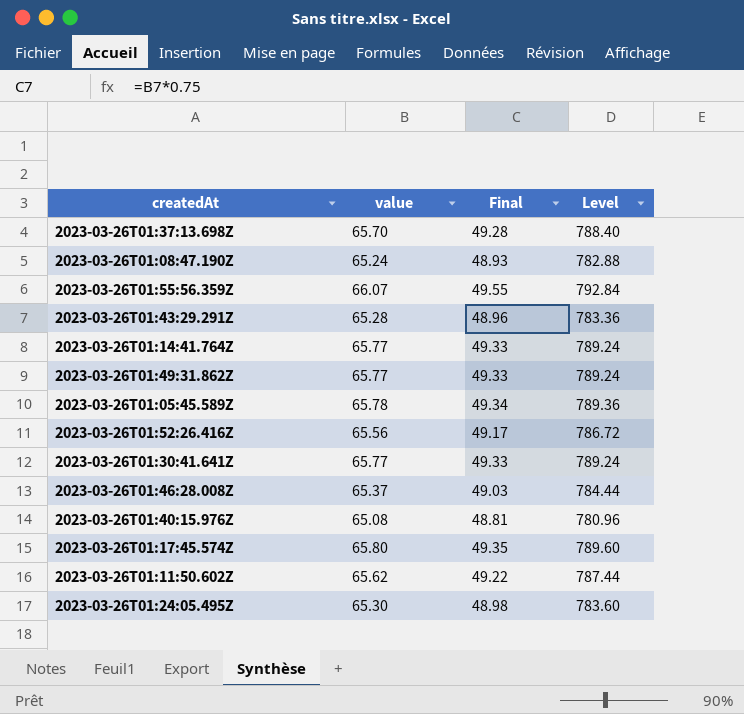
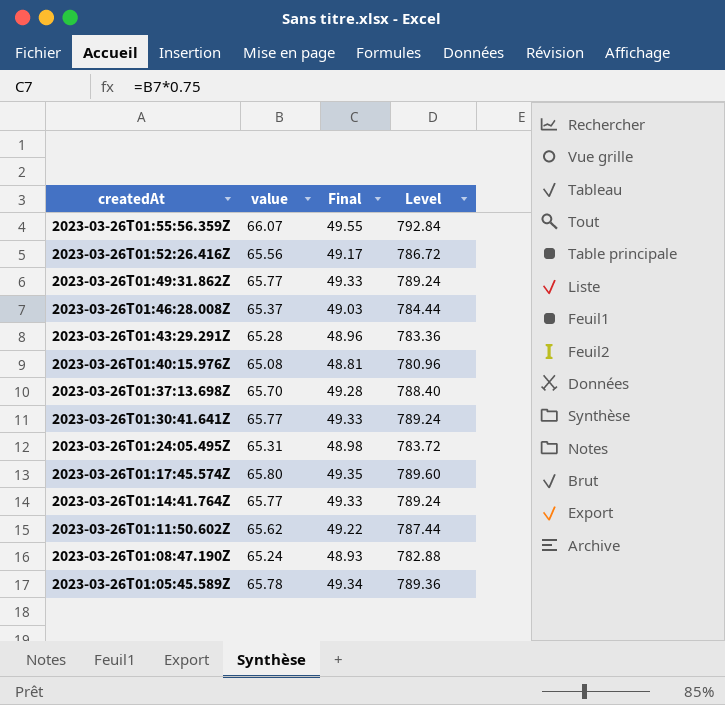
row order: none -> createdAt descending
2023-03-26T01:24:05.495Z | value: 65.30 -> 65.31
2023-03-26T01:24:05.495Z | Level: 783.60 -> 783.72

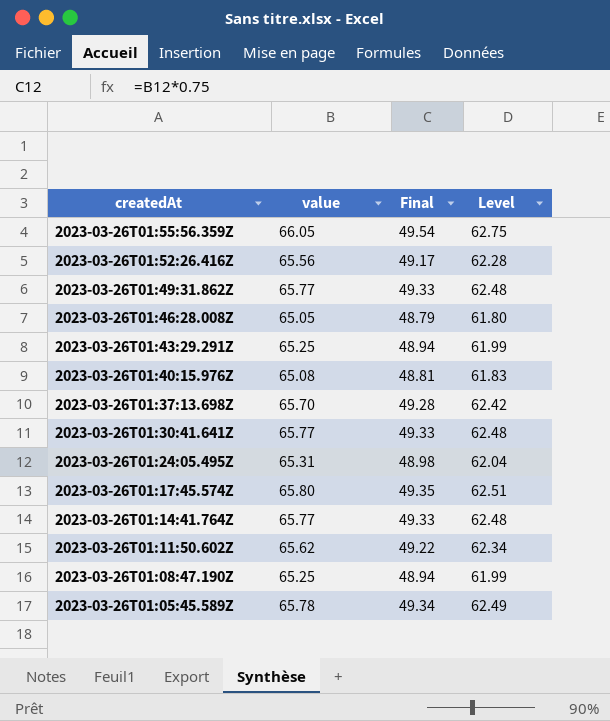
column Level | formula: [value] * 12 -> [value] * 0.95
2023-03-26T01:55:56.359Z | value: 66.07 -> 66.05
2023-03-26T01:55:56.359Z | Final: 49.55 -> 49.54
2023-03-26T01:46:28.008Z | value: 65.37 -> 65.05
2023-03-26T01:46:28.008Z | Final: 49.03 -> 48.79
2023-03-26T01:43:29.291Z | value: 65.28 -> 65.25
2023-03-26T01:43:29.291Z | Final: 48.96 -> 48.94
2023-03-26T01:08:47.190Z | value: 65.24 -> 65.25
2023-03-26T01:08:47.190Z | Final: 48.93 -> 48.94

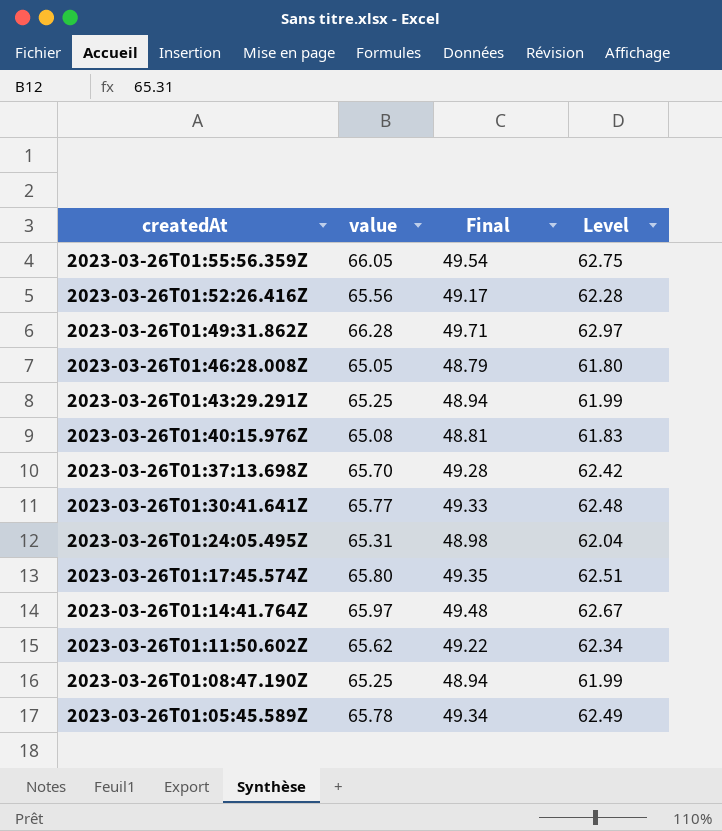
2023-03-26T01:49:31.862Z | value: 65.77 -> 66.28
2023-03-26T01:49:31.862Z | Final: 49.33 -> 49.71
2023-03-26T01:49:31.862Z | Level: 62.48 -> 62.97
2023-03-26T01:14:41.764Z | value: 65.77 -> 65.97
2023-03-26T01:14:41.764Z | Final: 49.33 -> 49.48
2023-03-26T01:14:41.764Z | Level: 62.48 -> 62.67

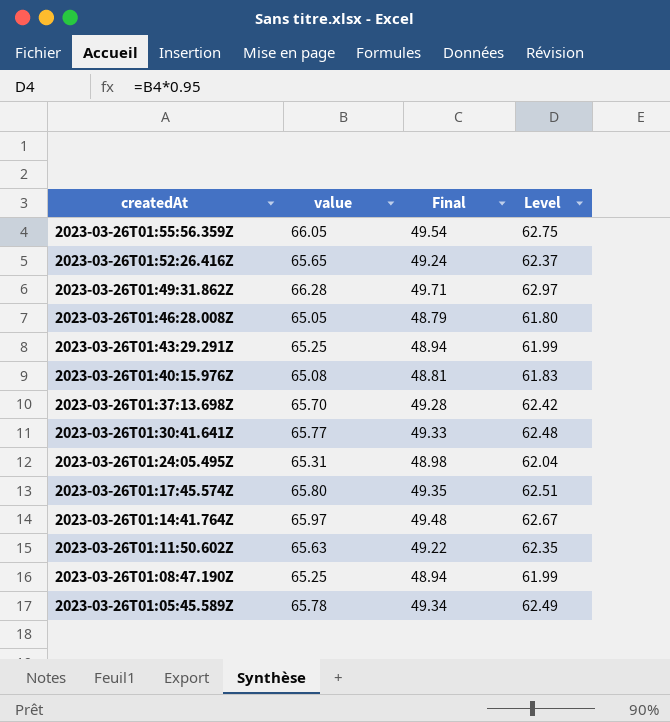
2023-03-26T01:52:26.416Z | value: 65.56 -> 65.65
2023-03-26T01:52:26.416Z | Final: 49.17 -> 49.24
2023-03-26T01:52:26.416Z | Level: 62.28 -> 62.37
2023-03-26T01:11:50.602Z | value: 65.62 -> 65.63
2023-03-26T01:11:50.602Z | Level: 62.34 -> 62.35

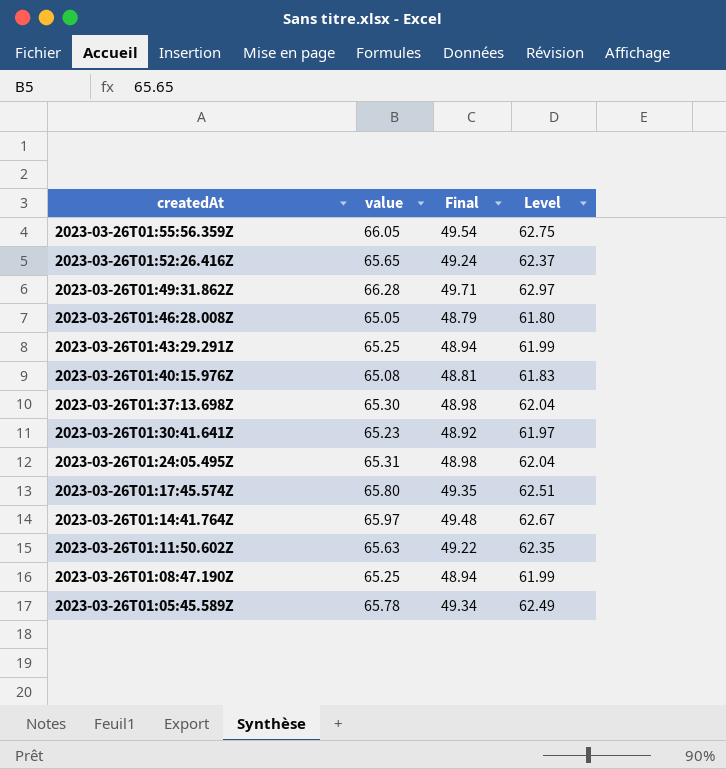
2023-03-26T01:37:13.698Z | value: 65.70 -> 65.30
2023-03-26T01:37:13.698Z | Final: 49.28 -> 48.98
2023-03-26T01:37:13.698Z | Level: 62.42 -> 62.04
2023-03-26T01:30:41.641Z | value: 65.77 -> 65.23
2023-03-26T01:30:41.641Z | Final: 49.33 -> 48.92
2023-03-26T01:30:41.641Z | Level: 62.48 -> 61.97

